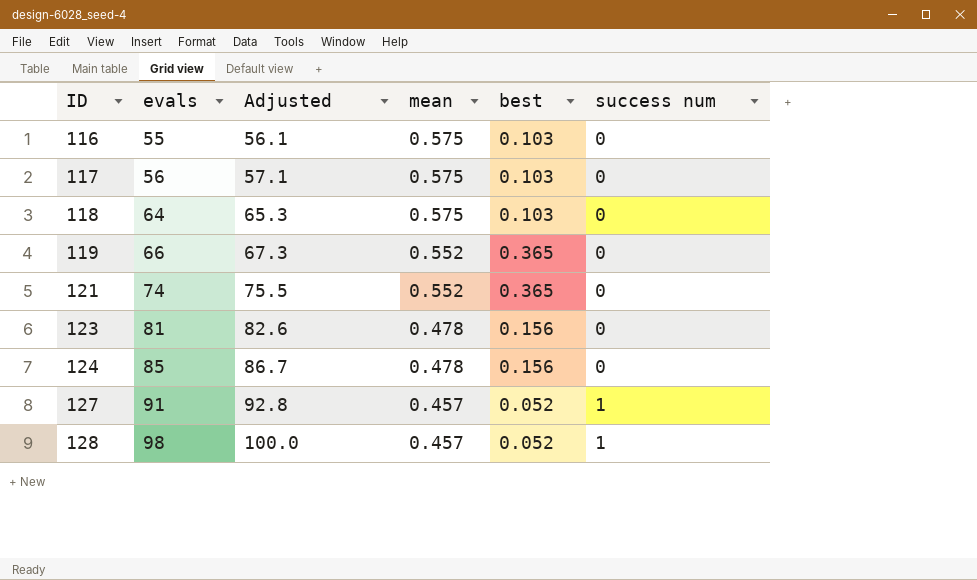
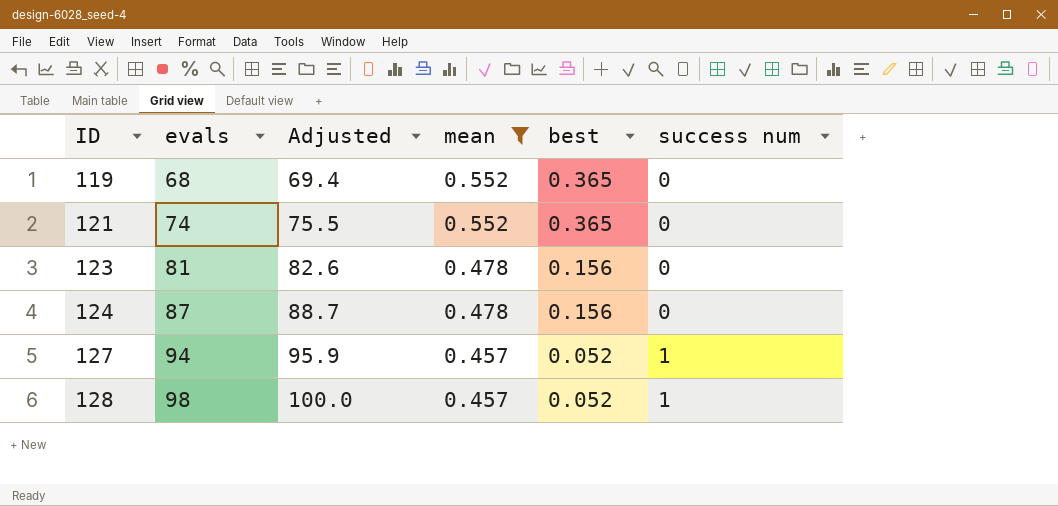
filter: none -> mean != 0.575
119 | evals: 66 -> 68
119 | Adjusted: 67.3 -> 69.4
124 | evals: 85 -> 87
124 | Adjusted: 86.7 -> 88.7
127 | evals: 91 -> 94
127 | Adjusted: 92.8 -> 95.9

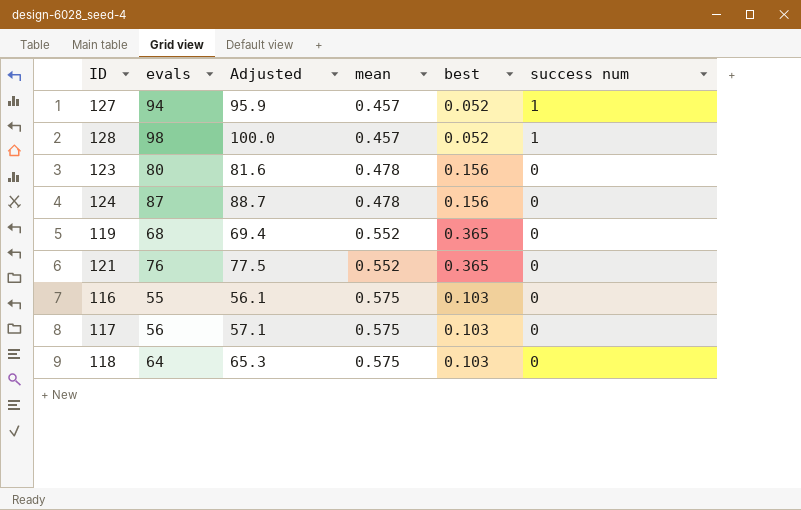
filter: mean != 0.575 -> none
row order: ID ascending -> mean ascending
123 | evals: 81 -> 80
123 | Adjusted: 82.6 -> 81.6
121 | evals: 74 -> 76
121 | Adjusted: 75.5 -> 77.5

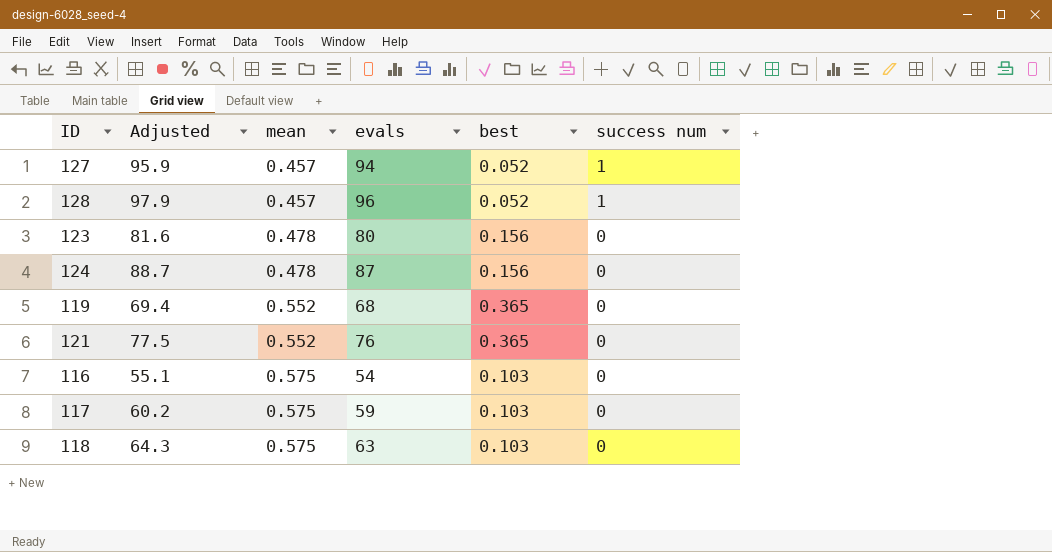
column evals | position: 2 -> 4
128 | Adjusted: 100.0 -> 97.9
128 | evals: 98 -> 96
116 | Adjusted: 56.1 -> 55.1
116 | evals: 55 -> 54
117 | Adjusted: 57.1 -> 60.2
117 | evals: 56 -> 59
118 | Adjusted: 65.3 -> 64.3
118 | evals: 64 -> 63

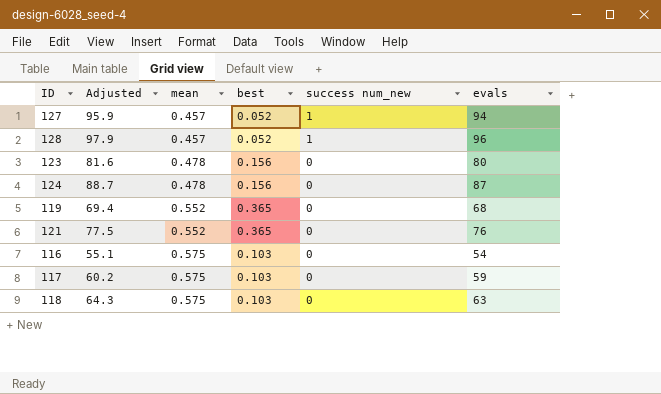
column name: success num -> success num_new
column evals | position: 4 -> 6

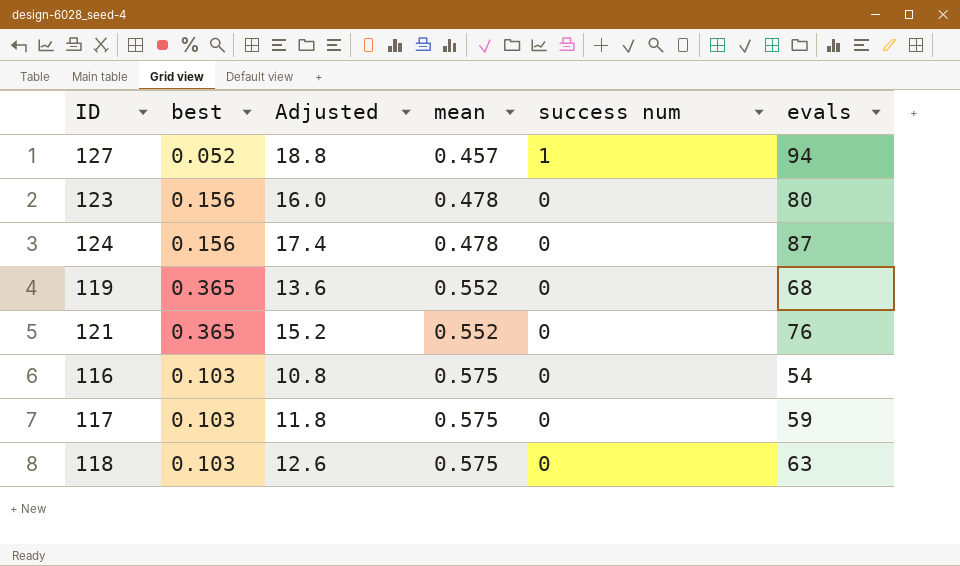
column best | position: 4 -> 2
column Adjusted | formula: [evals] * 1.02 -> [evals] * 0.2
column name: success num_new -> success num
row 128: 97.9 | 0.457 | 0.052 | 1 | 96 -> none

